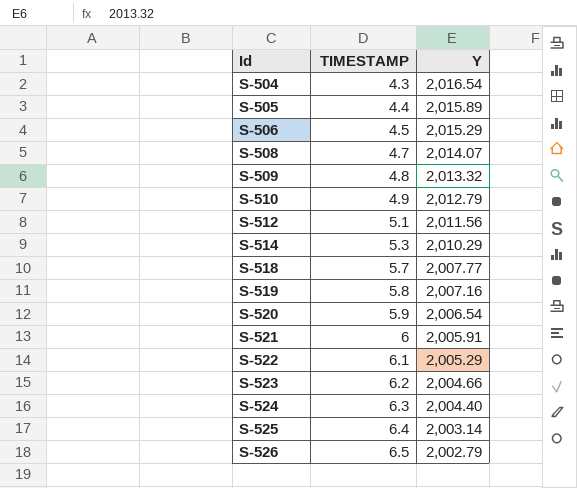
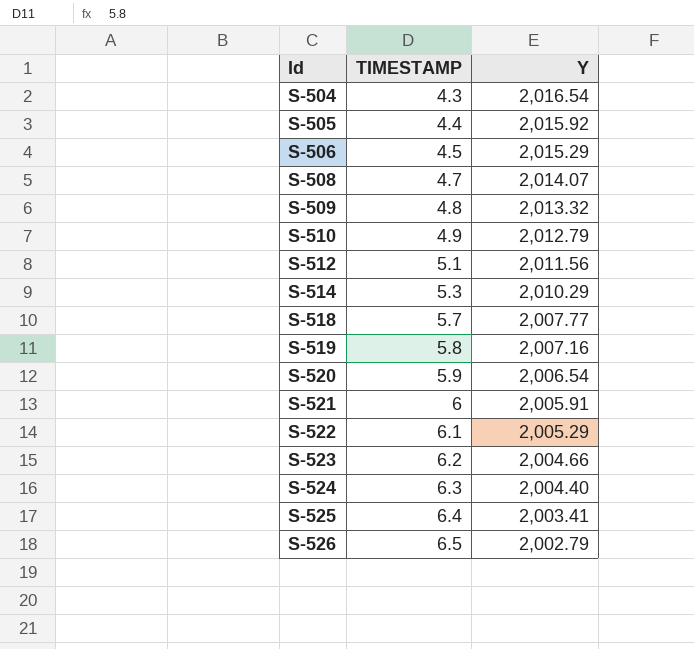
S-505 | Y: 2,015.89 -> 2,015.92
S-525 | Y: 2,003.14 -> 2,003.41

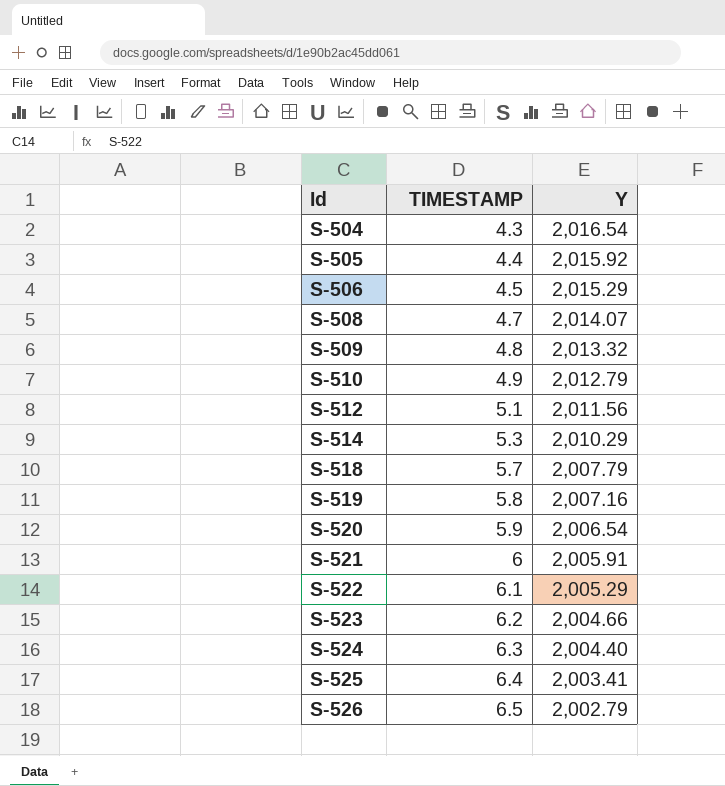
S-518 | Y: 2,007.77 -> 2,007.79

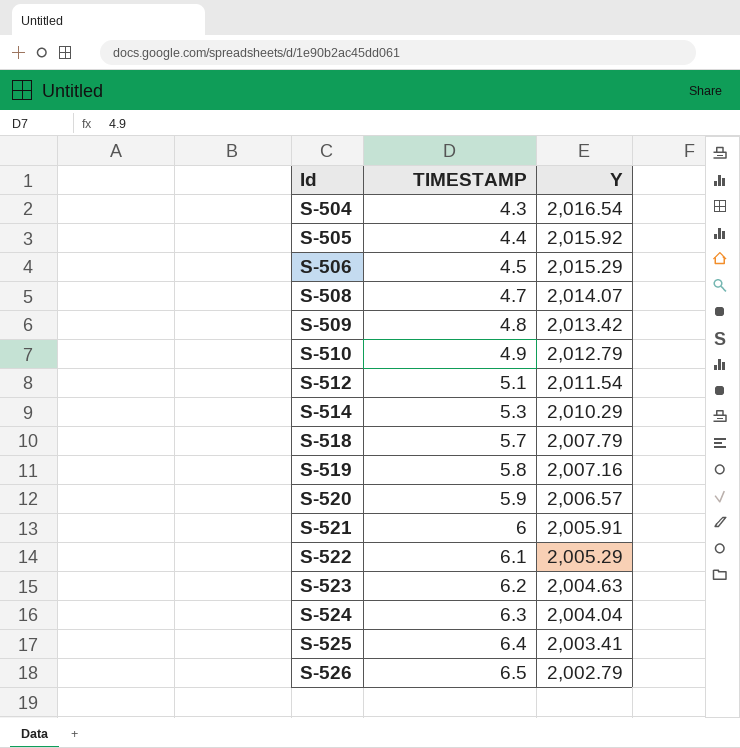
S-509 | Y: 2,013.32 -> 2,013.42
S-512 | Y: 2,011.56 -> 2,011.54
S-520 | Y: 2,006.54 -> 2,006.57
S-523 | Y: 2,004.66 -> 2,004.63
S-524 | Y: 2,004.40 -> 2,004.04

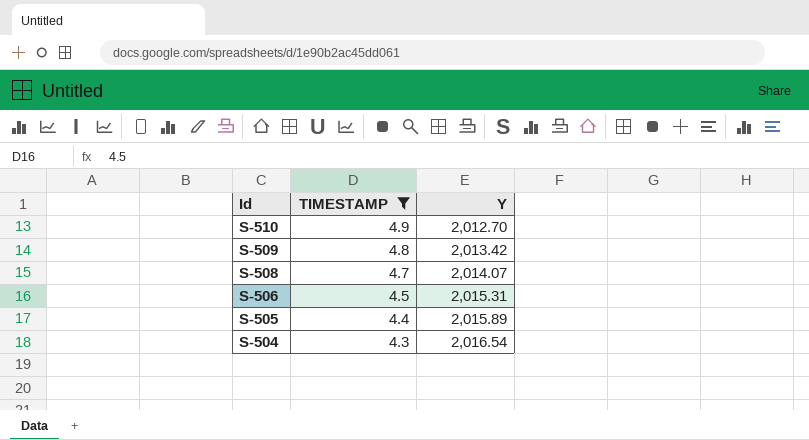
filter: none -> TIMESTAMP <= 4.9
row order: Id ascending -> Id descending
S-510 | Y: 2,012.79 -> 2,012.70
S-506 | Y: 2,015.29 -> 2,015.31
S-505 | Y: 2,015.92 -> 2,015.89

